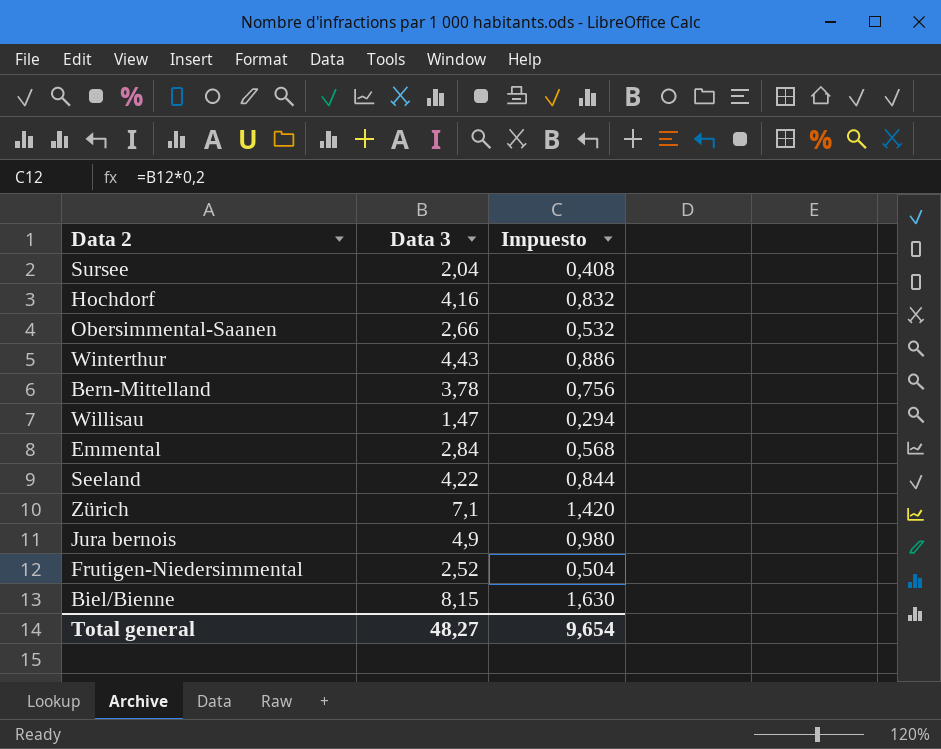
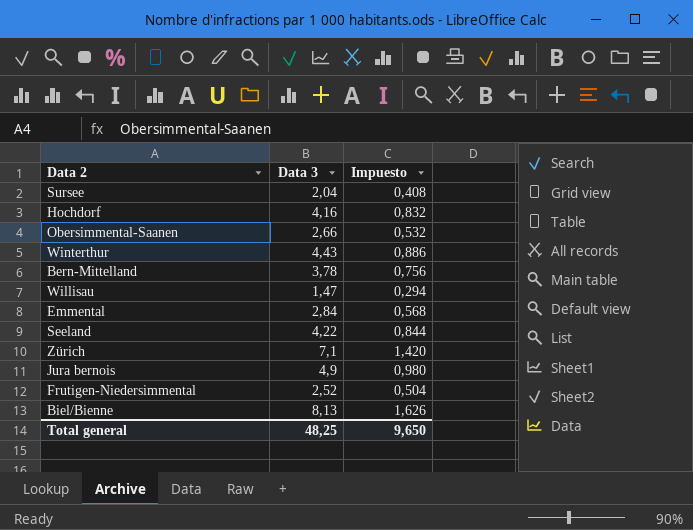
Biel/Bienne | Data 3: 8,15 -> 8,13
Biel/Bienne | Impuesto: 1,630 -> 1,626
Total general | Data 3: 48,27 -> 48,25
Total general | Impuesto: 9,654 -> 9,650

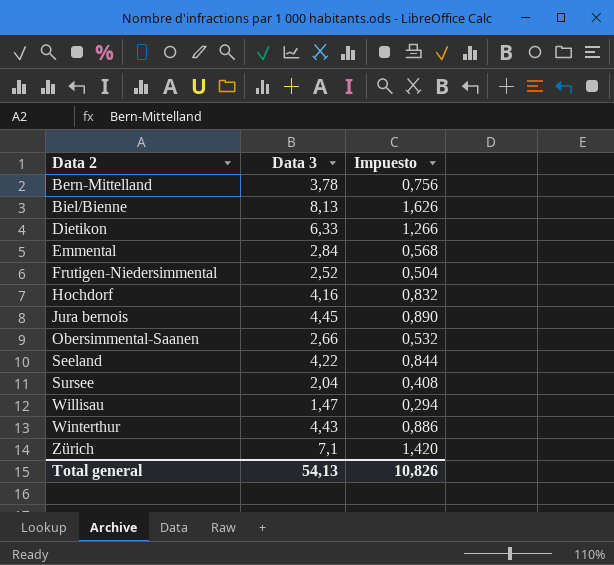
row order: none -> Data 2 ascending
row Dietikon: none -> 6,33 | 1,266
Jura bernois | Data 3: 4,9 -> 4,45
Jura bernois | Impuesto: 0,980 -> 0,890
Total general | Data 3: 48,25 -> 54,13
Total general | Impuesto: 9,650 -> 10,826

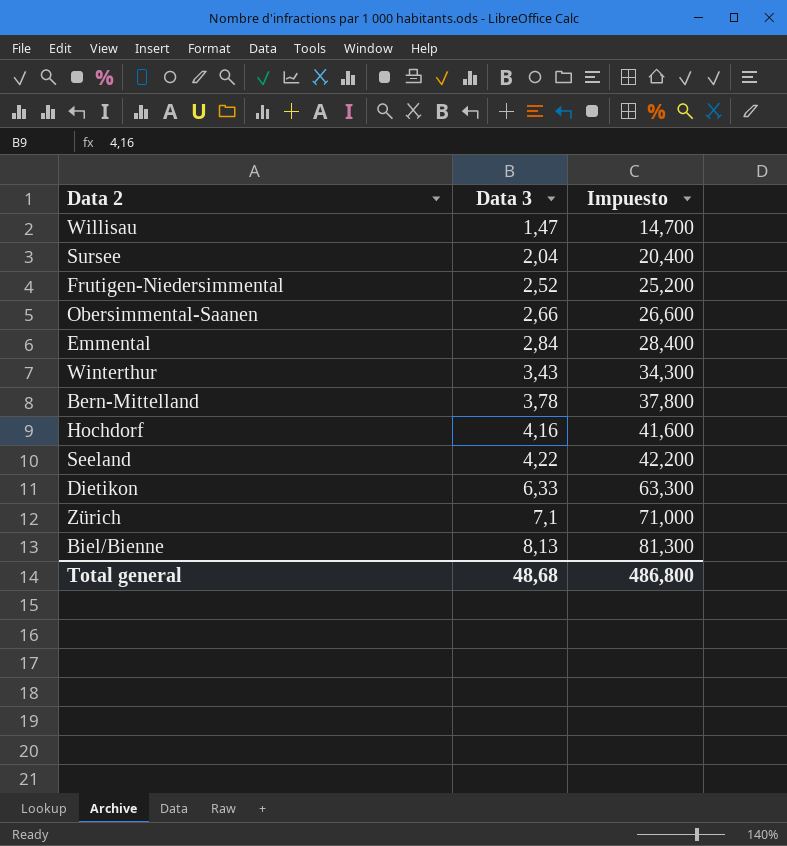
row order: Data 2 ascending -> Data 3 ascending
column Impuesto | formula: [Data 3] * 0,2 -> [Data 3] * 10
row Jura bernois: 4,45 | 0,890 -> none
Winterthur | Data 3: 4,43 -> 3,43
Total general | Data 3: 54,13 -> 48,68
Total general | Impuesto: 10,826 -> 486,800

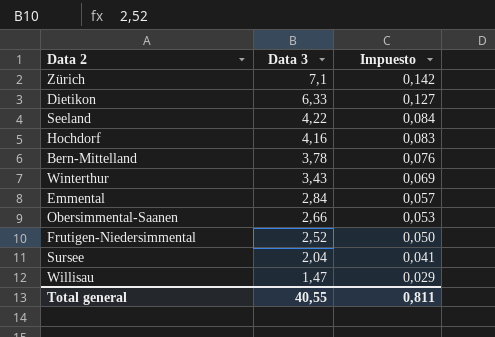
row order: Data 3 ascending -> Data 3 descending
column Impuesto | formula: [Data 3] * 10 -> [Data 3] * 0,02
row Biel/Bienne: 8,13 | 81,300 -> none
Total general | Data 3: 48,68 -> 40,55
Total general | Impuesto: 486,800 -> 0,811

